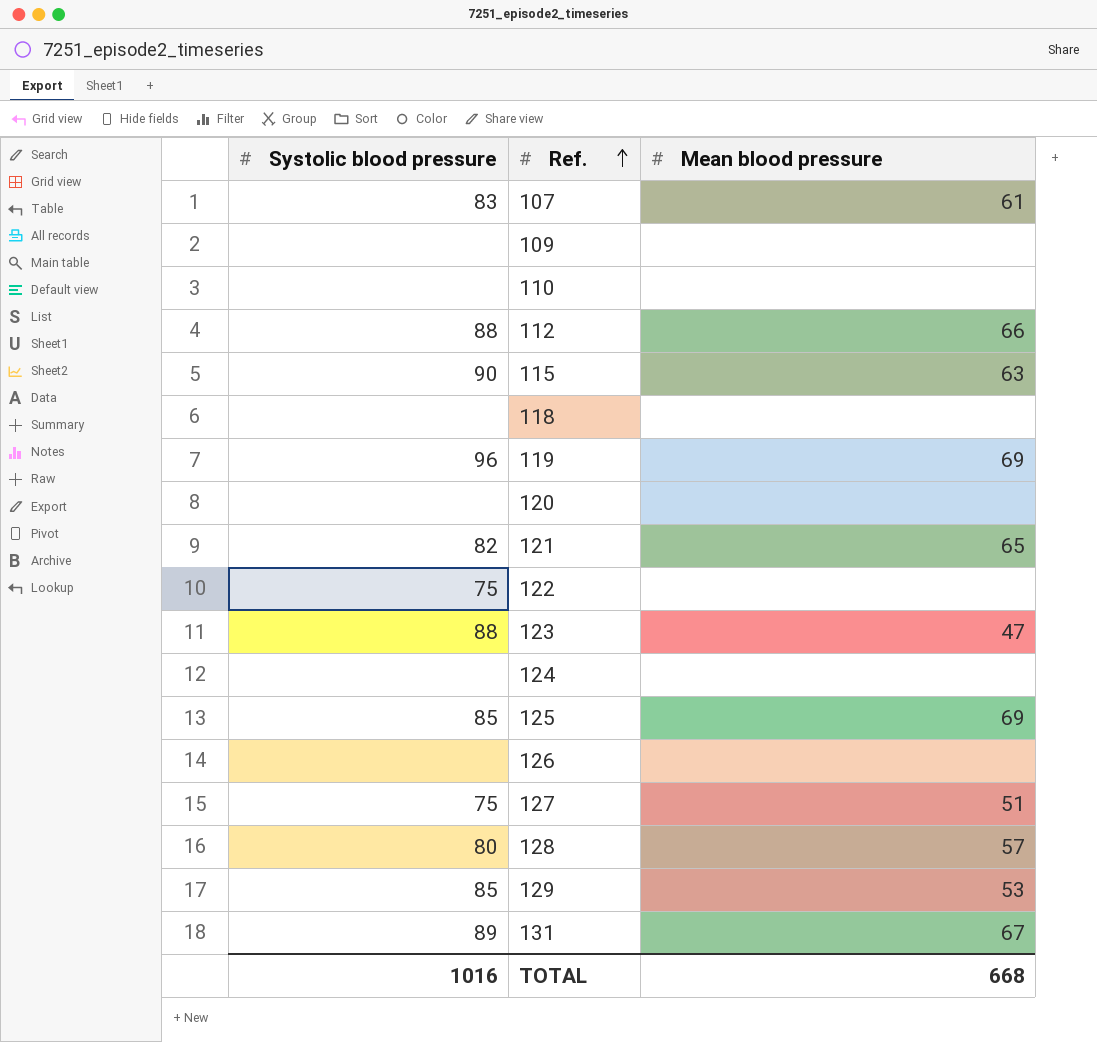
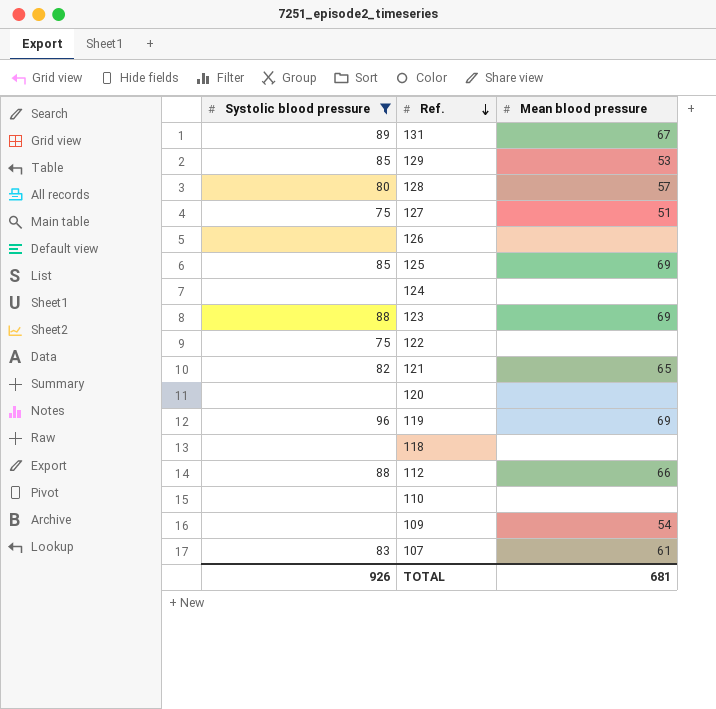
filter: none -> Systolic blood pressure != 90
row order: Ref. ascending -> Ref. descending
123 | Mean blood pressure: 47 -> 69
109 | Mean blood pressure: none -> 54
TOTAL | Systolic blood pressure: 1016 -> 926
TOTAL | Mean blood pressure: 668 -> 681

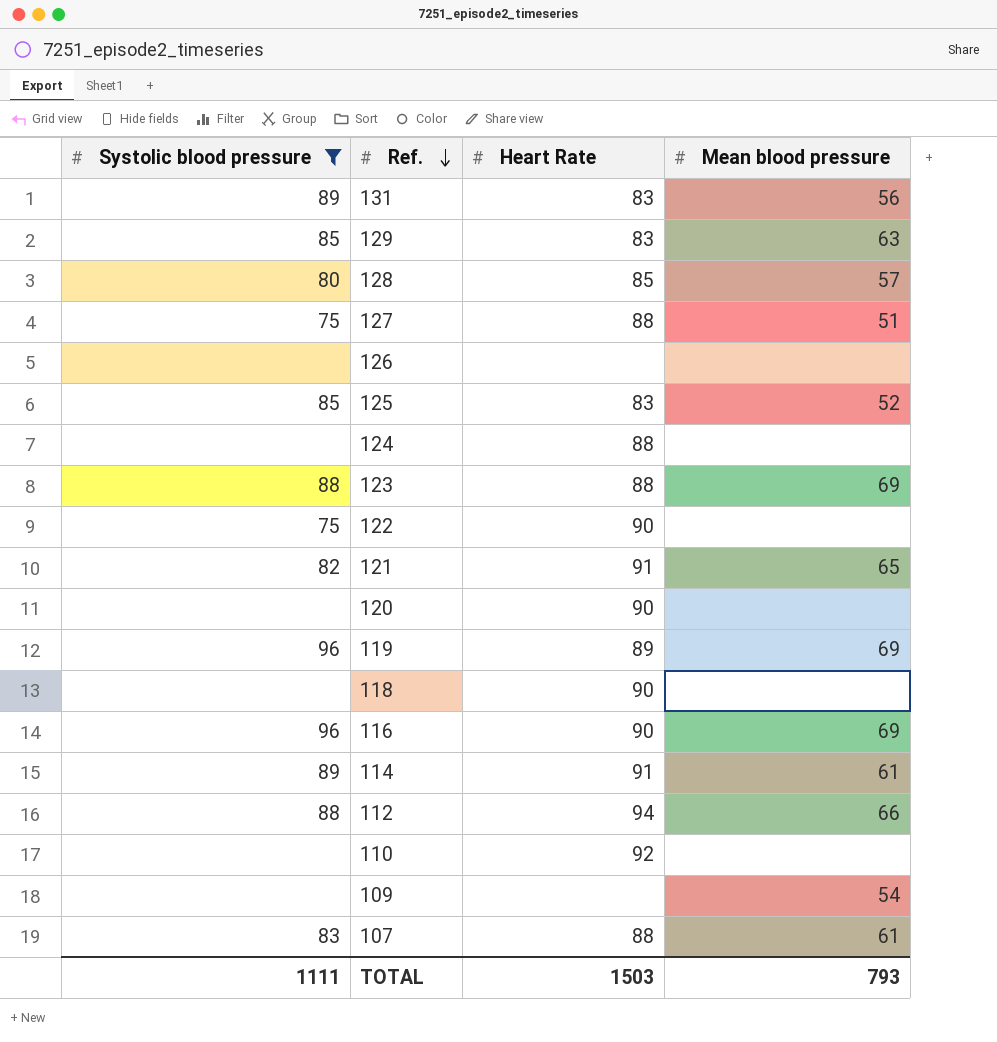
column Heart Rate | position: none -> 3
131 | Mean blood pressure: 67 -> 56
129 | Mean blood pressure: 53 -> 63
125 | Mean blood pressure: 69 -> 52
row 116: none -> 96 | 90 | 69
row 114: none -> 89 | 91 | 61
TOTAL | Systolic blood pressure: 926 -> 1111
TOTAL | Mean blood pressure: 681 -> 793

